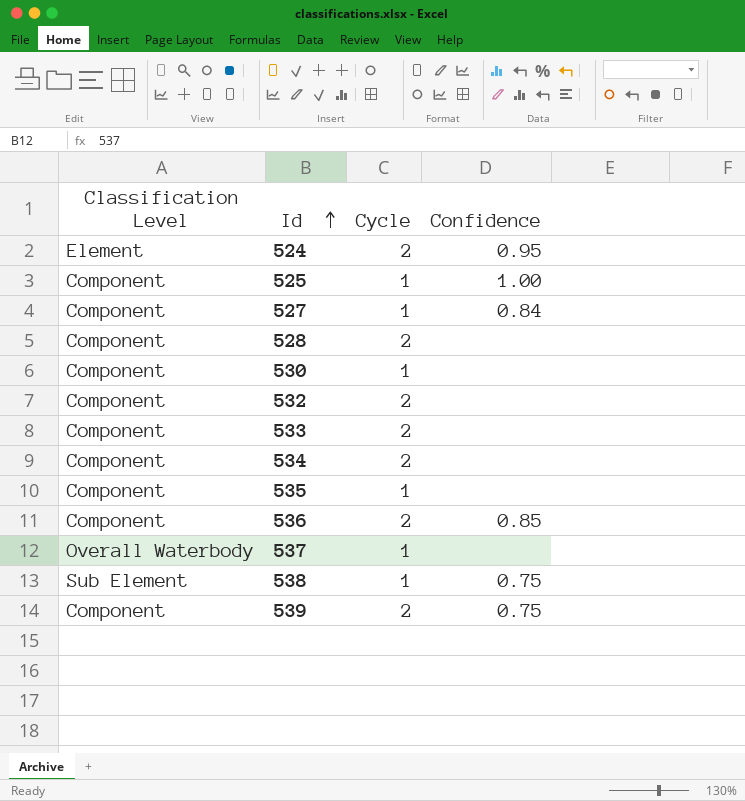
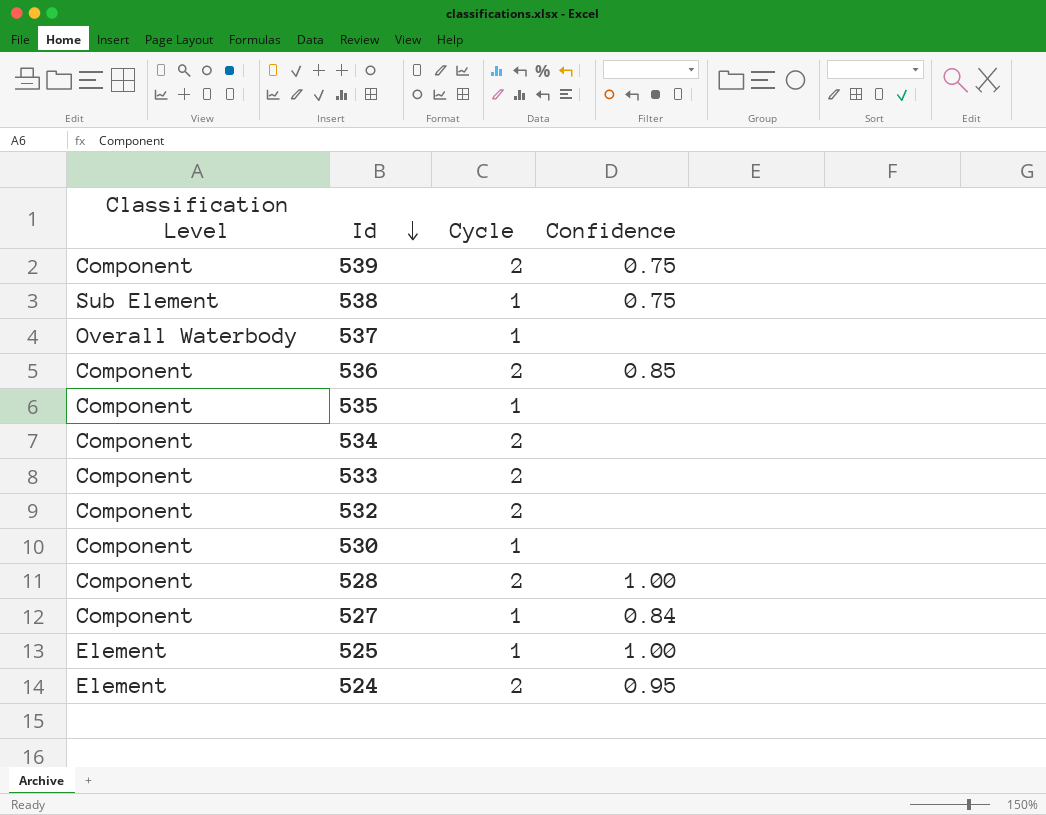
row order: Id ascending -> Id descending
528 | Confidence: none -> 1.00
525 | Classification Level: Component -> Element

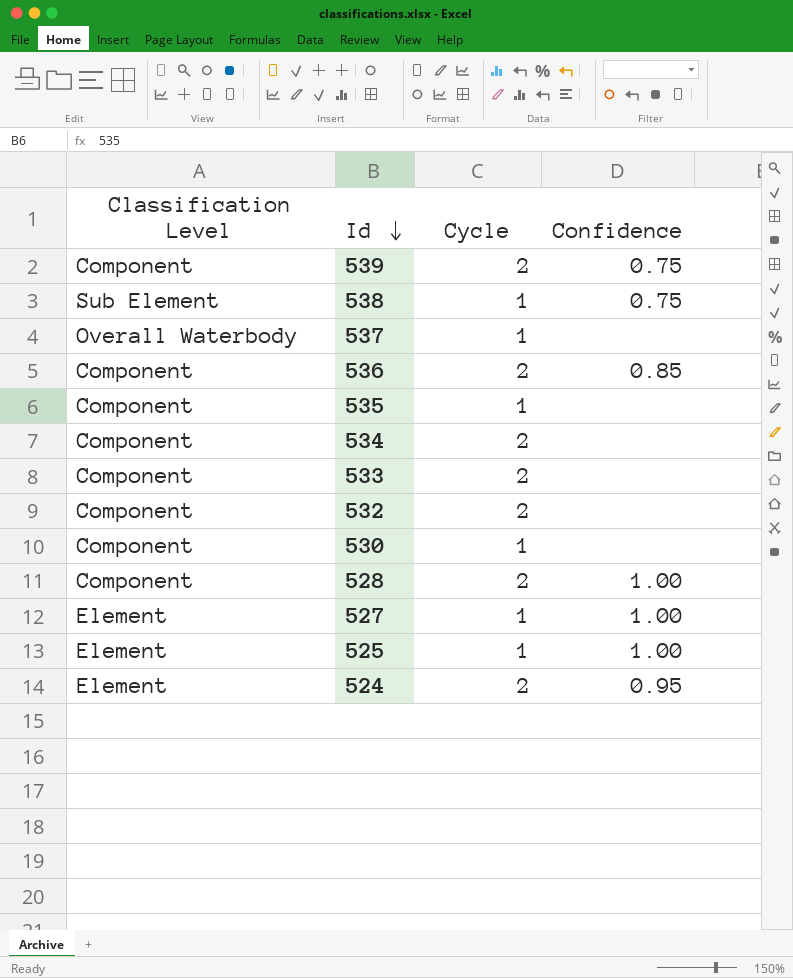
527 | Classification Level: Component -> Element
527 | Confidence: 0.84 -> 1.00

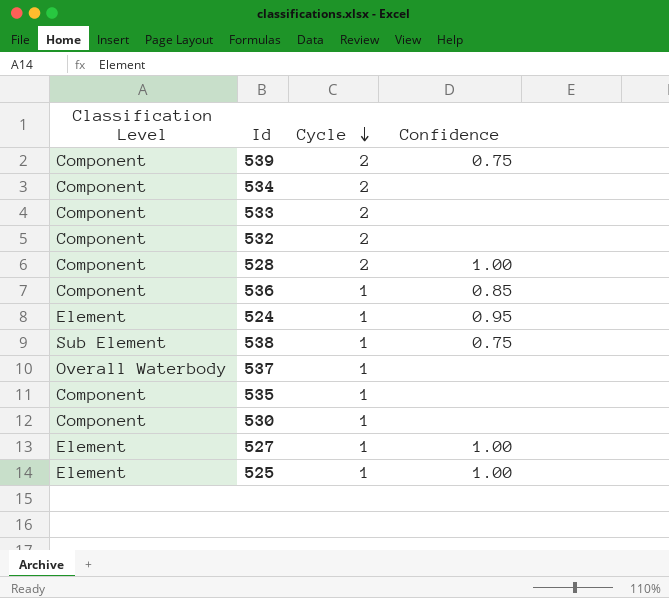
row order: Id descending -> Cycle descending
536 | Cycle: 2 -> 1
524 | Cycle: 2 -> 1

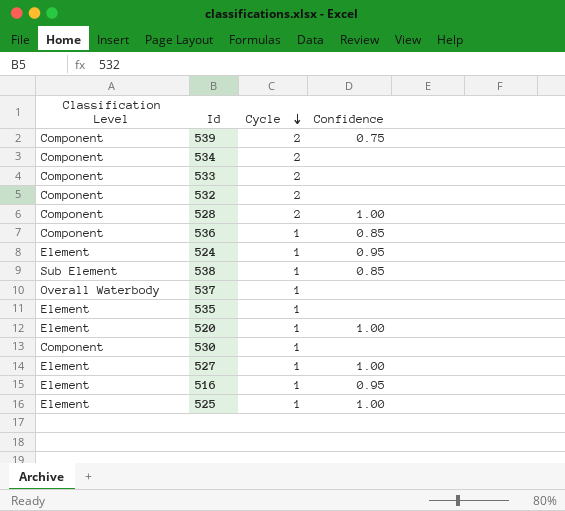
538 | Confidence: 0.75 -> 0.85
535 | Classification Level: Component -> Element
row 520: none -> Element | 1 | 1.00
row 516: none -> Element | 1 | 0.95

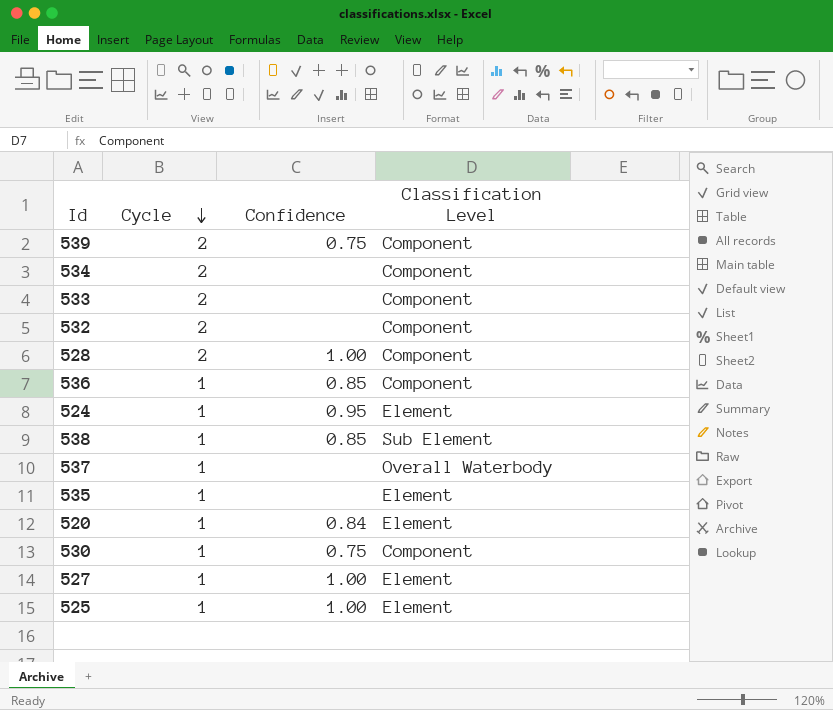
column Classification Level | position: 1 -> 4
row 516: Element | 1 | 0.95 -> none
520 | Confidence: 1.00 -> 0.84
530 | Confidence: none -> 0.75

